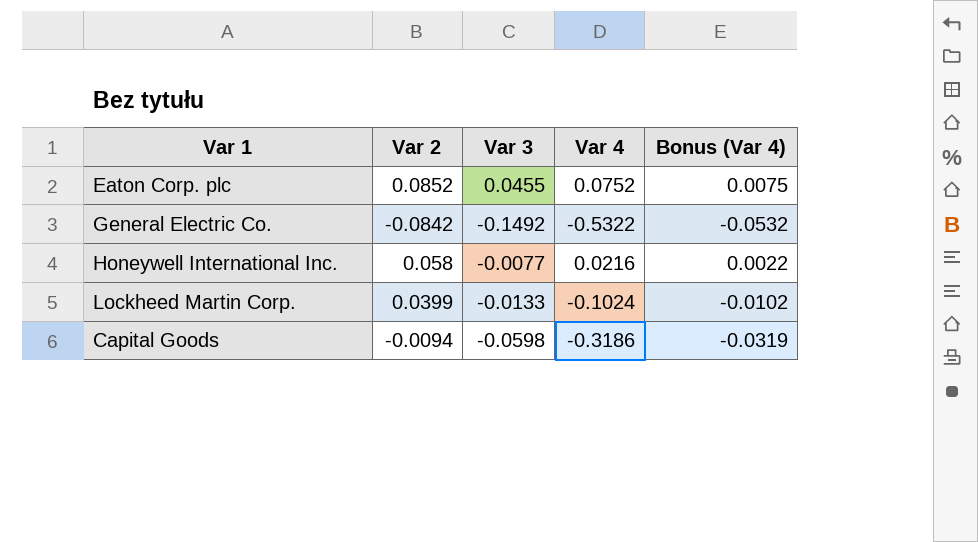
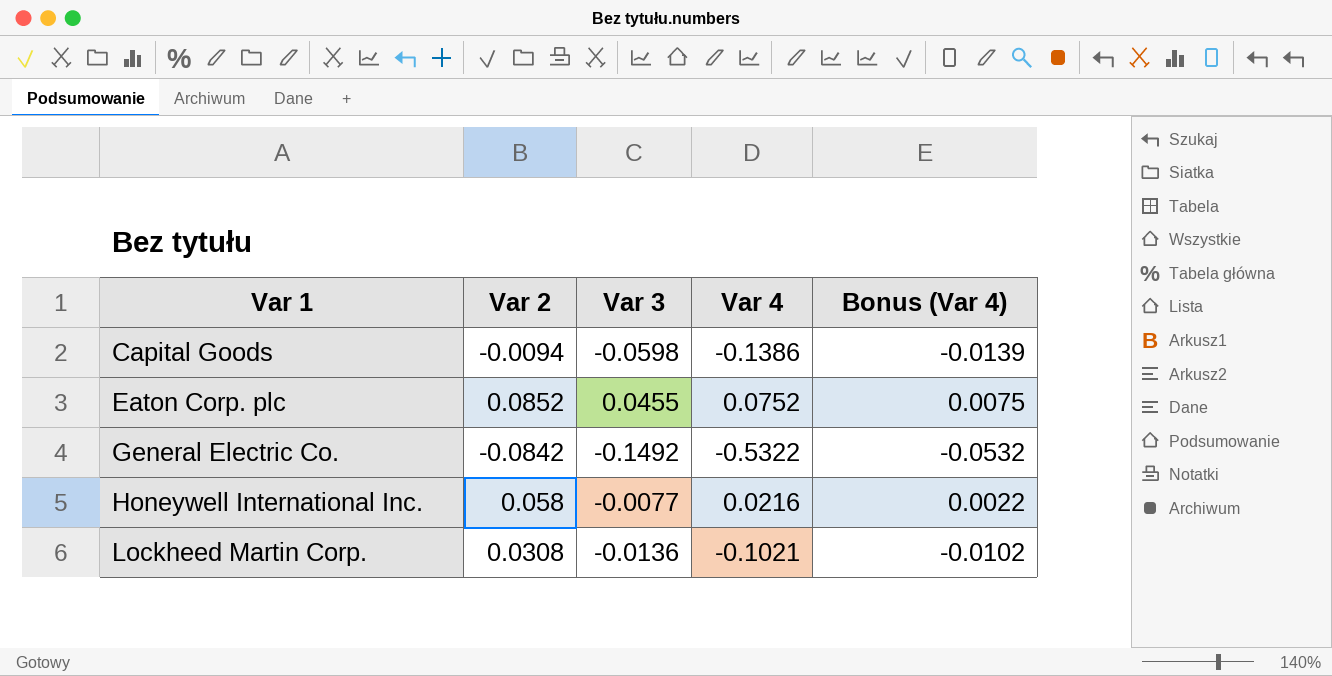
row order: none -> Var 1 ascending
Capital Goods | Var 4: -0.3186 -> -0.1386
Capital Goods | Bonus (Var 4): -0.0319 -> -0.0139
Lockheed Martin Corp. | Var 2: 0.0399 -> 0.0308
Lockheed Martin Corp. | Var 3: -0.0133 -> -0.0136
Lockheed Martin Corp. | Var 4: -0.1024 -> -0.1021

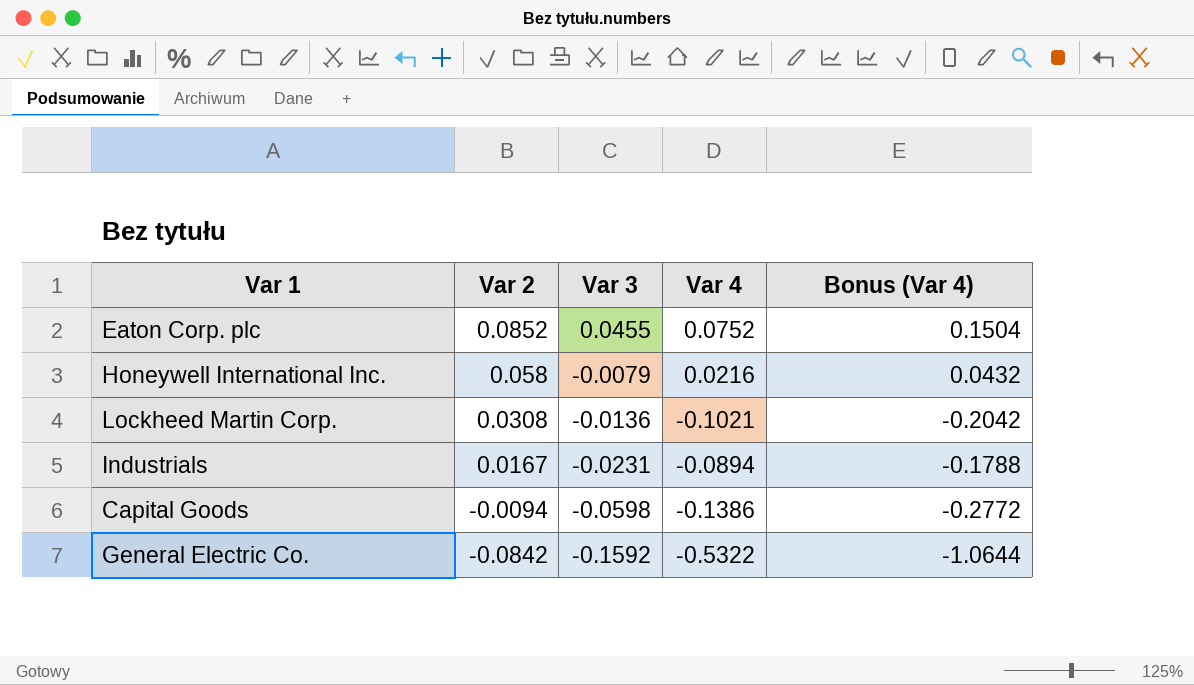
row order: Var 1 ascending -> Var 2 descending
column Bonus (Var 4) | formula: [Var 4] * 0.1 -> [Var 4] * 2
Honeywell International Inc. | Var 3: -0.0077 -> -0.0079
row Industrials: none -> 0.0167 | -0.0231 | -0.0894 | -0.1788
General Electric Co. | Var 3: -0.1492 -> -0.1592

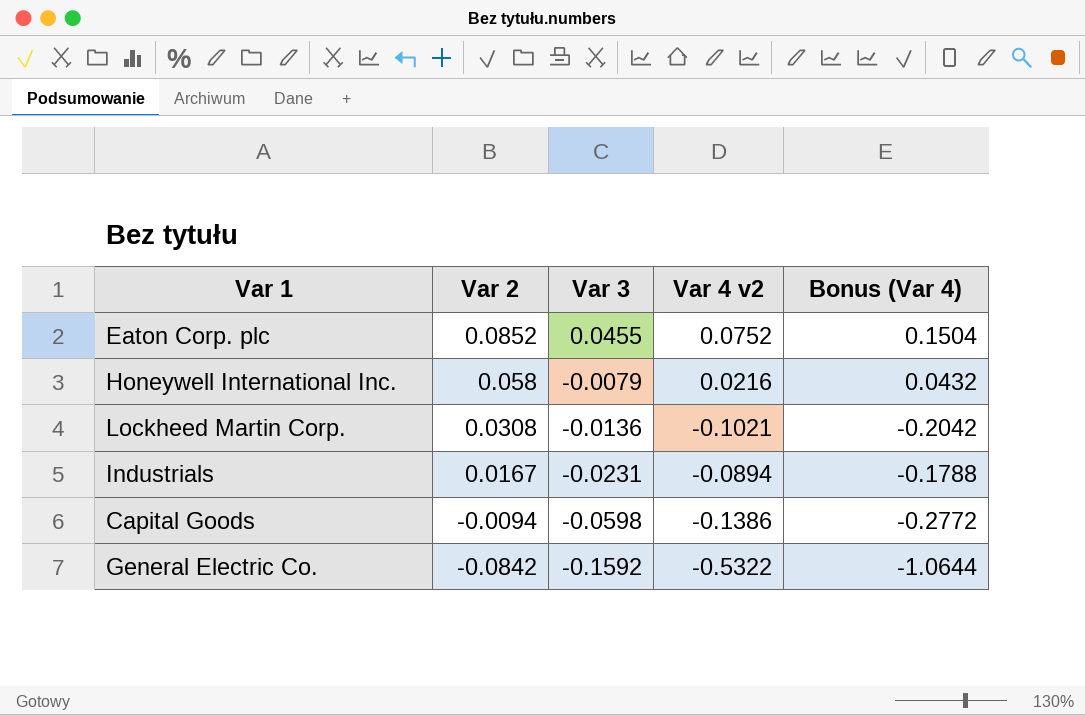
column name: Var 4 -> Var 4 v2

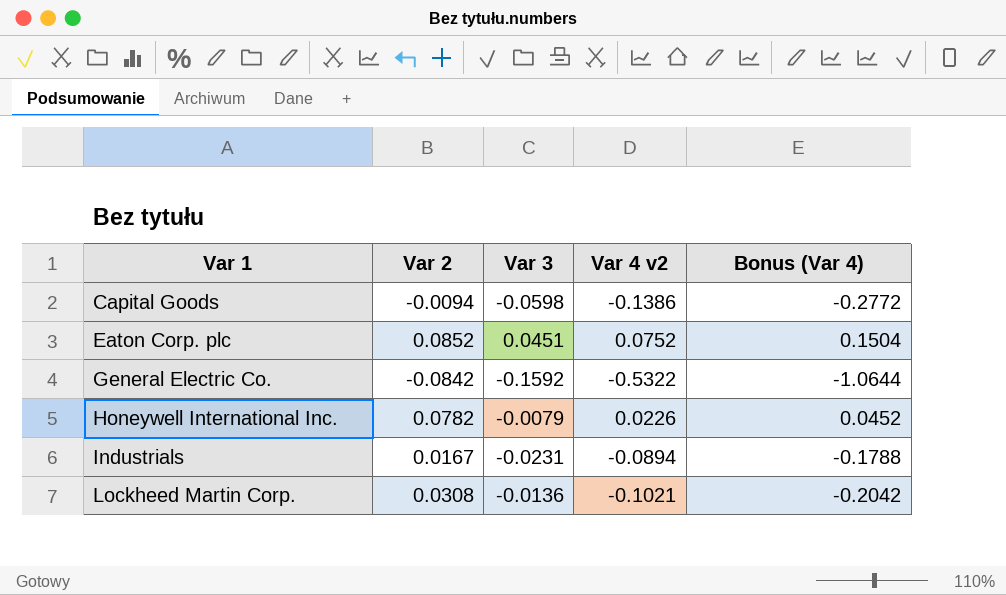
row order: Var 2 descending -> Var 1 ascending
Eaton Corp. plc | Var 3: 0.0455 -> 0.0451
Honeywell International Inc. | Var 2: 0.058 -> 0.0782
Honeywell International Inc. | Var 4 v2: 0.0216 -> 0.0226
Honeywell International Inc. | Bonus (Var 4): 0.0432 -> 0.0452

